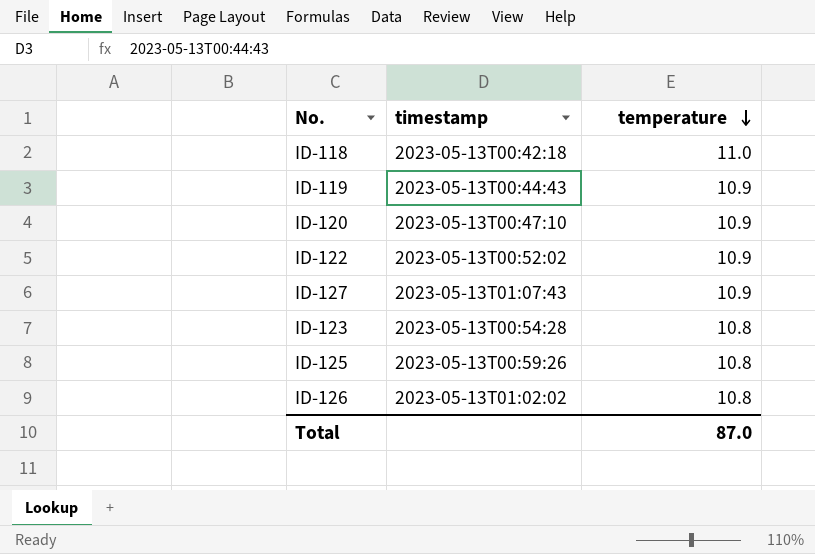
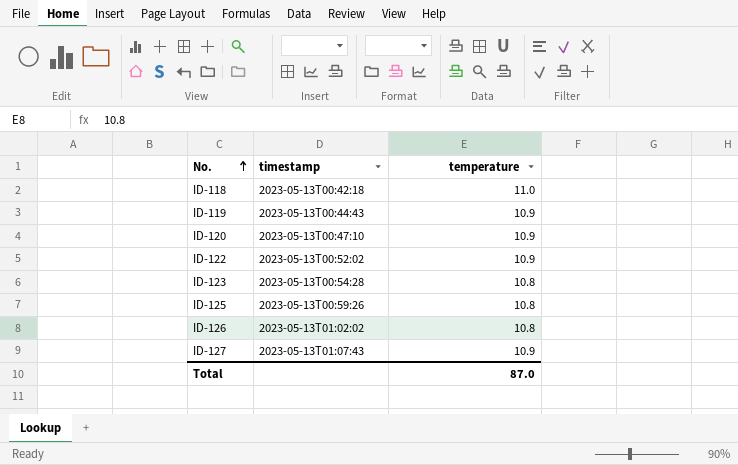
row order: temperature descending -> No. ascending

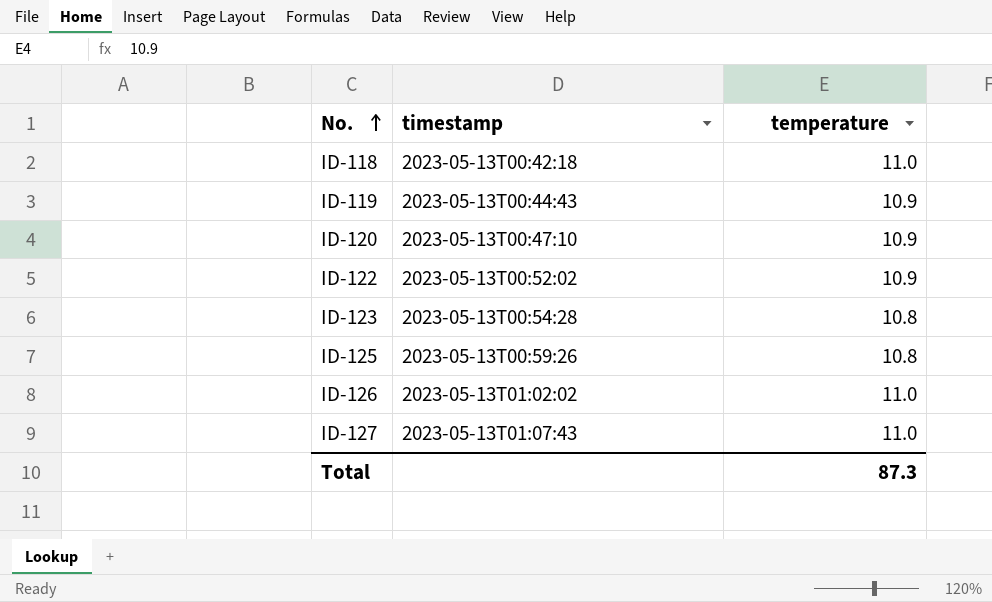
ID-126 | temperature: 10.8 -> 11.0
ID-127 | temperature: 10.9 -> 11.0
Total | temperature: 87.0 -> 87.3

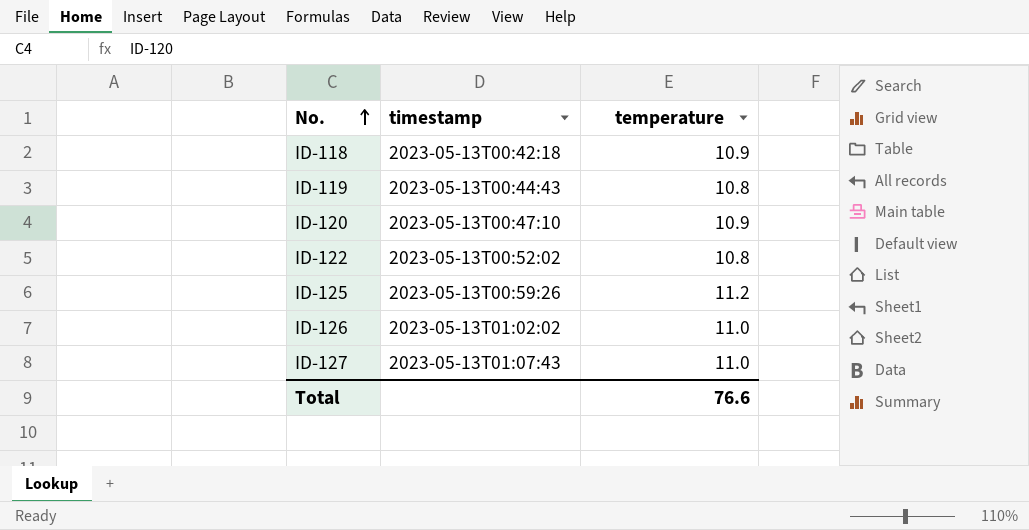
row ID-123: 2023-05-13T00:54:28 | 10.8 -> none
ID-118 | temperature: 11.0 -> 10.9
ID-119 | temperature: 10.9 -> 10.8
ID-122 | temperature: 10.9 -> 10.8
ID-125 | temperature: 10.8 -> 11.2
Total | temperature: 87.3 -> 76.6

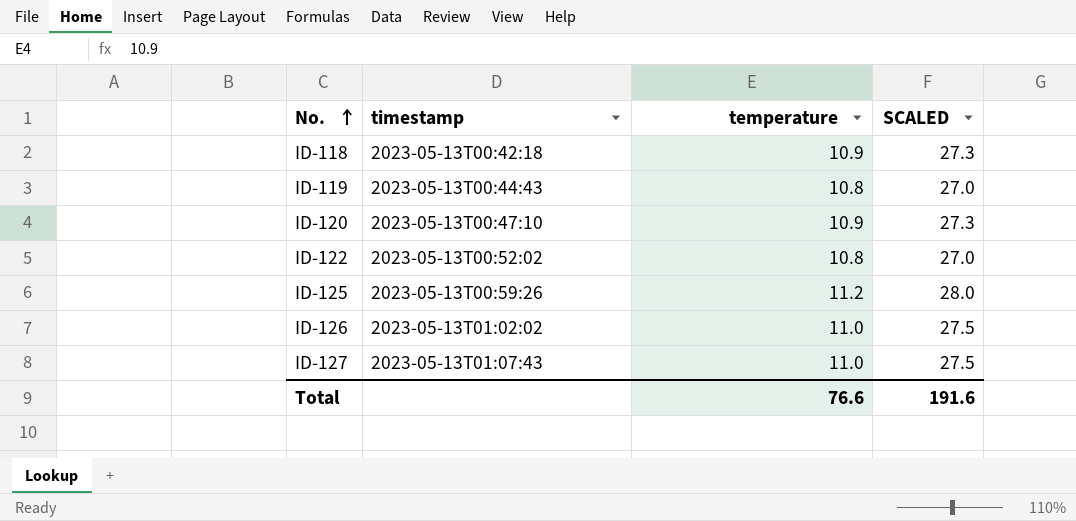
column SCALED | formula: none -> [temperature] * 2.5

